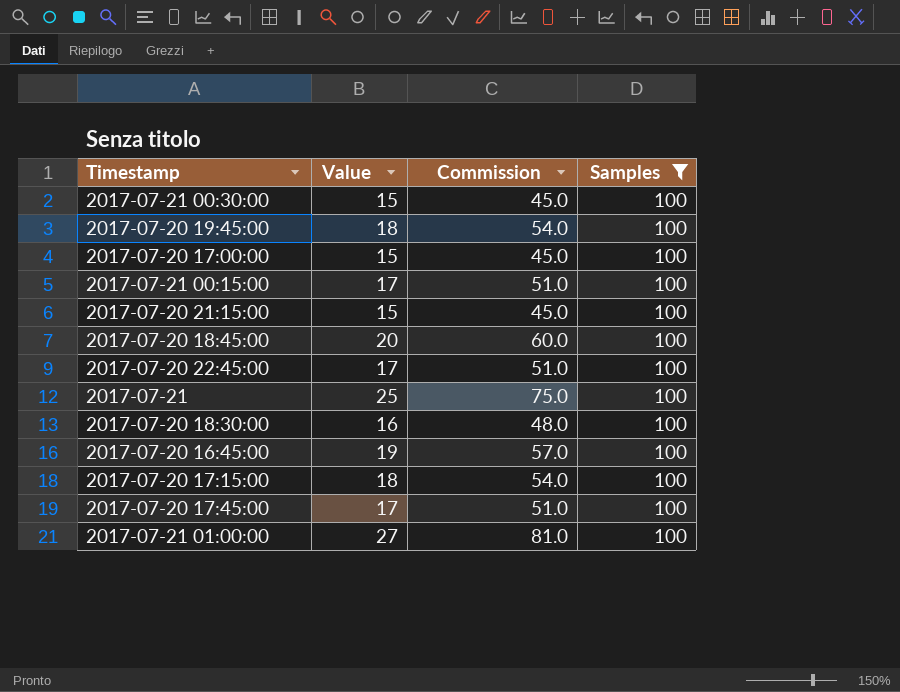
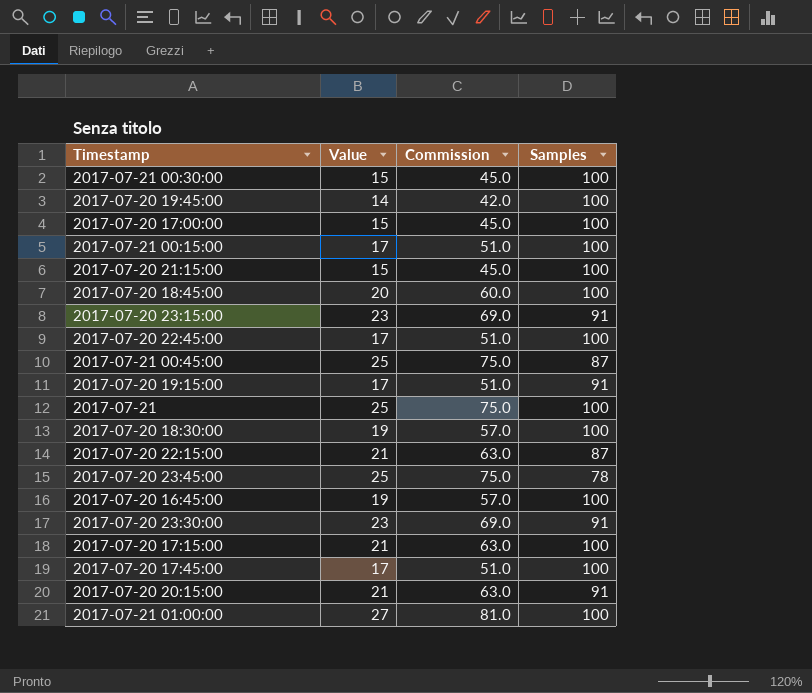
filter: Samples = 100 -> none
2017-07-20 19:45:00 | Value: 18 -> 14
2017-07-20 19:45:00 | Commission: 54.0 -> 42.0
2017-07-20 18:30:00 | Value: 16 -> 19
2017-07-20 18:30:00 | Commission: 48.0 -> 57.0
2017-07-20 17:15:00 | Value: 18 -> 21
2017-07-20 17:15:00 | Commission: 54.0 -> 63.0

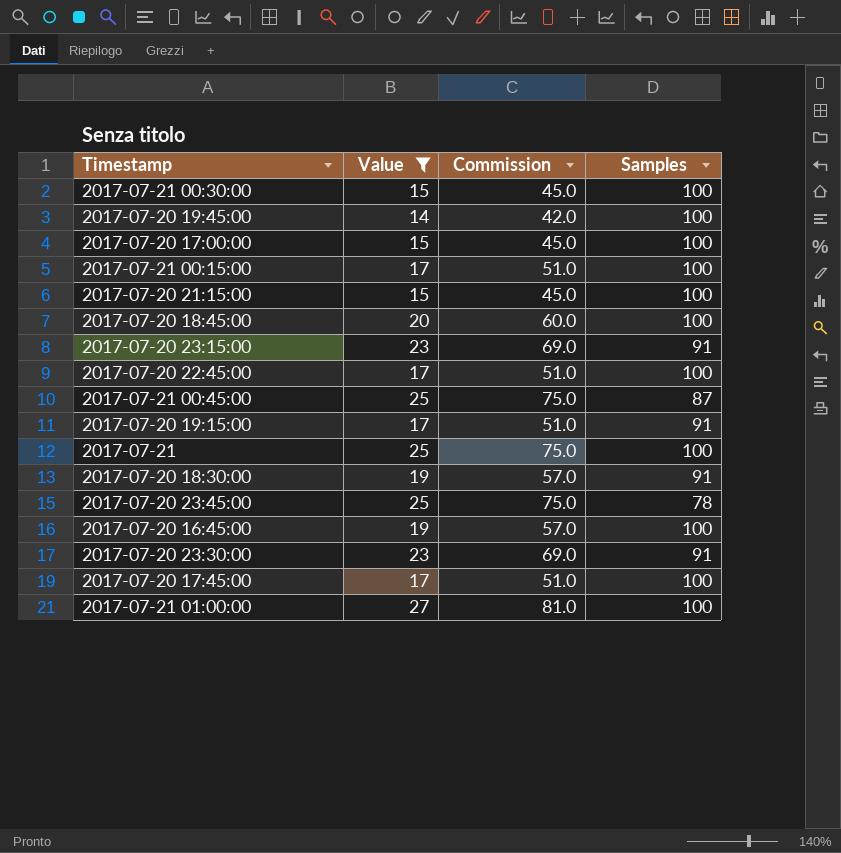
filter: none -> Value != 21
2017-07-20 18:30:00 | Samples: 100 -> 91

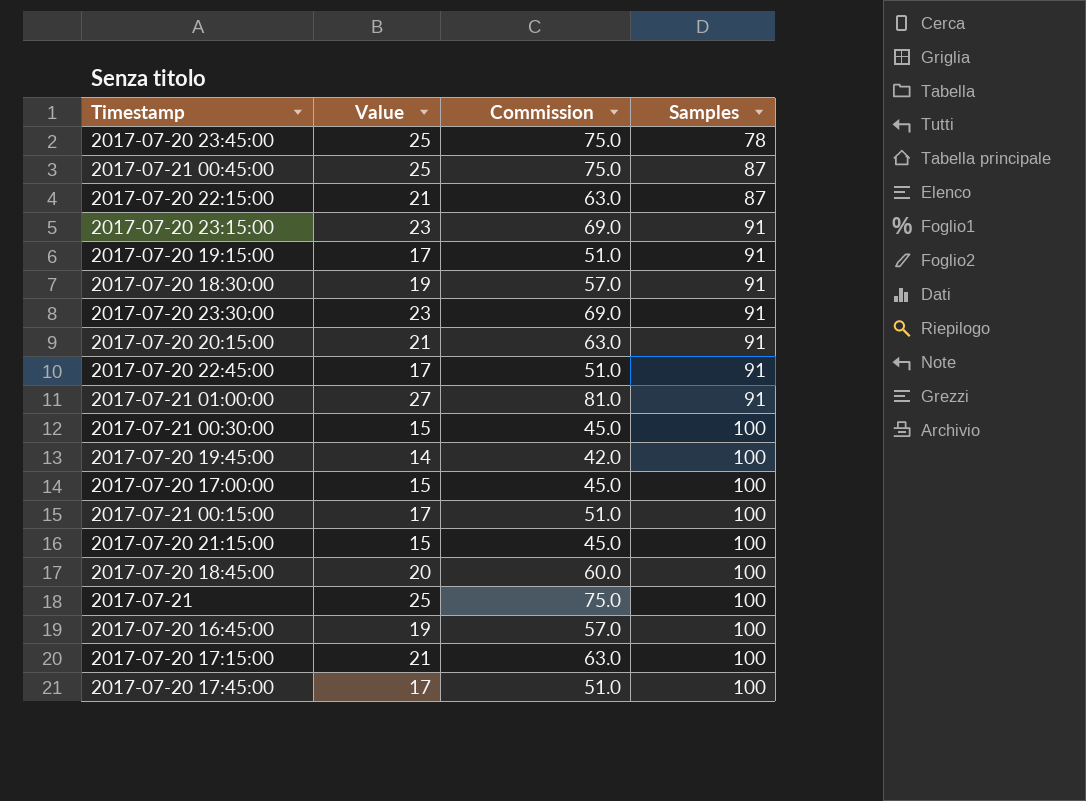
filter: Value != 21 -> none
row order: none -> Samples ascending
2017-07-20 22:45:00 | Samples: 100 -> 91
2017-07-21 01:00:00 | Samples: 100 -> 91

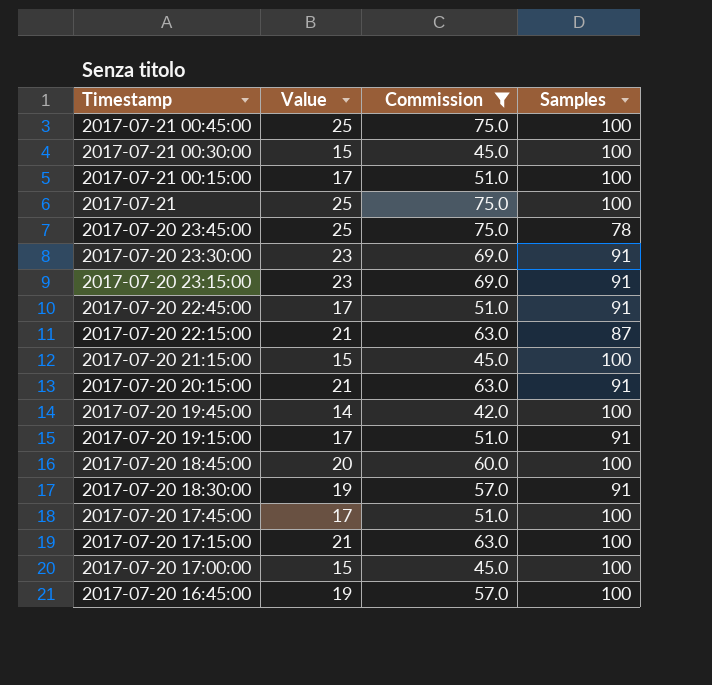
filter: none -> Commission != 81.0
row order: Samples ascending -> Timestamp descending
2017-07-21 00:45:00 | Samples: 87 -> 100

